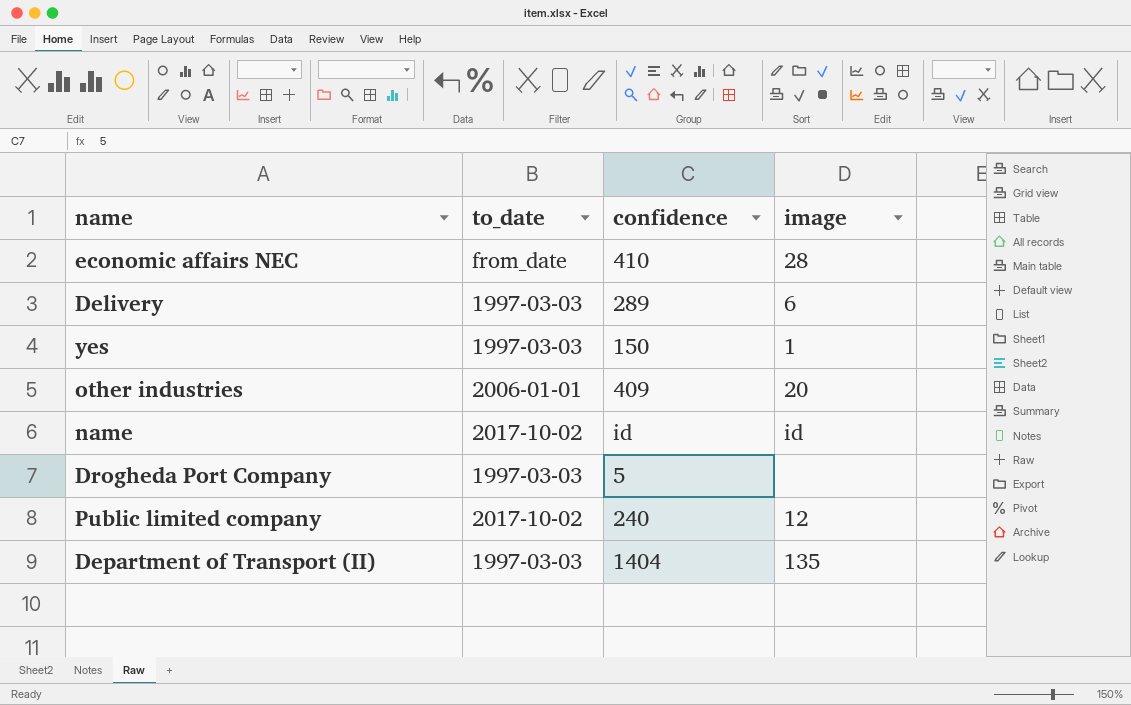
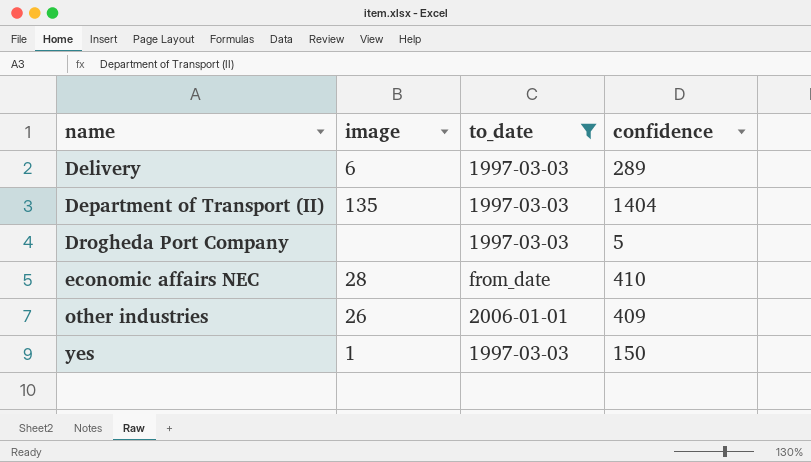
filter: none -> to_date != 2017-10-02
row order: none -> name ascending
column image | position: 4 -> 2
other industries | image: 20 -> 26

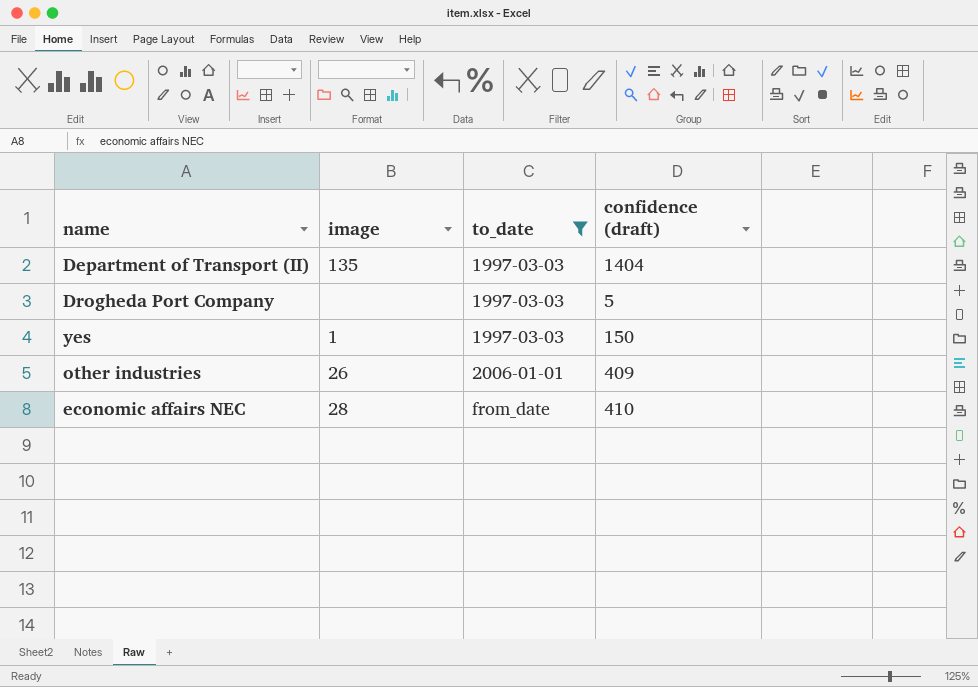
row order: name ascending -> to_date ascending
column name: confidence -> confidence (draft)
row Delivery: 6 | 1997-03-03 | 289 -> none

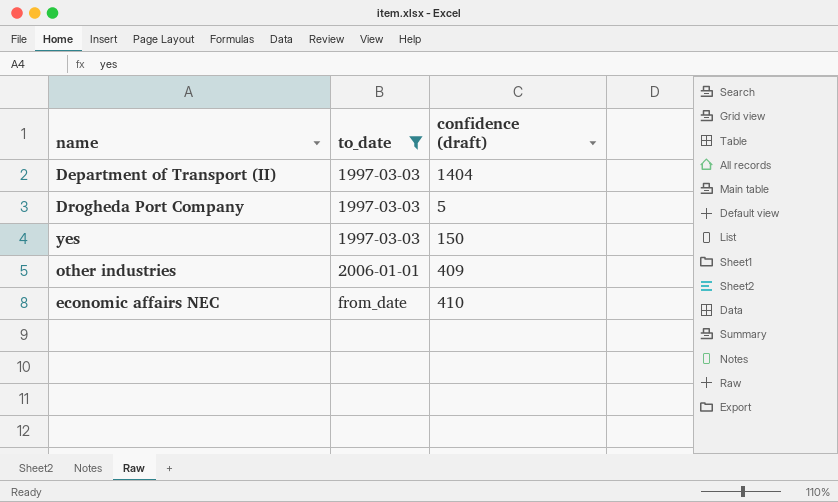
column image | position: 2 -> none

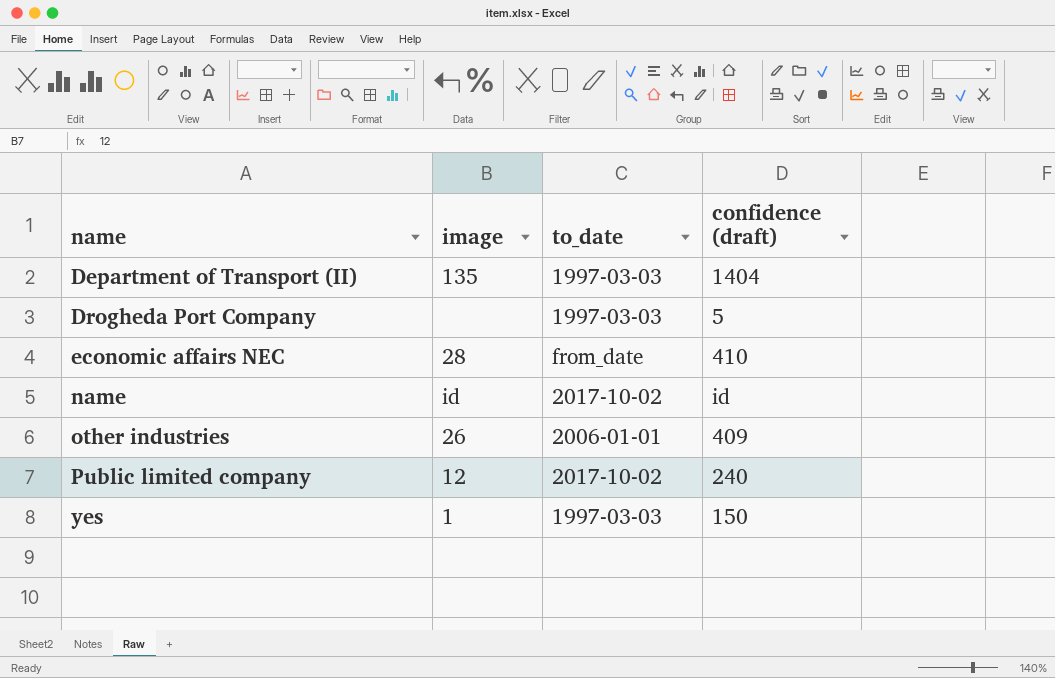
filter: to_date != 2017-10-02 -> none
row order: to_date ascending -> name ascending
column image | position: none -> 2

